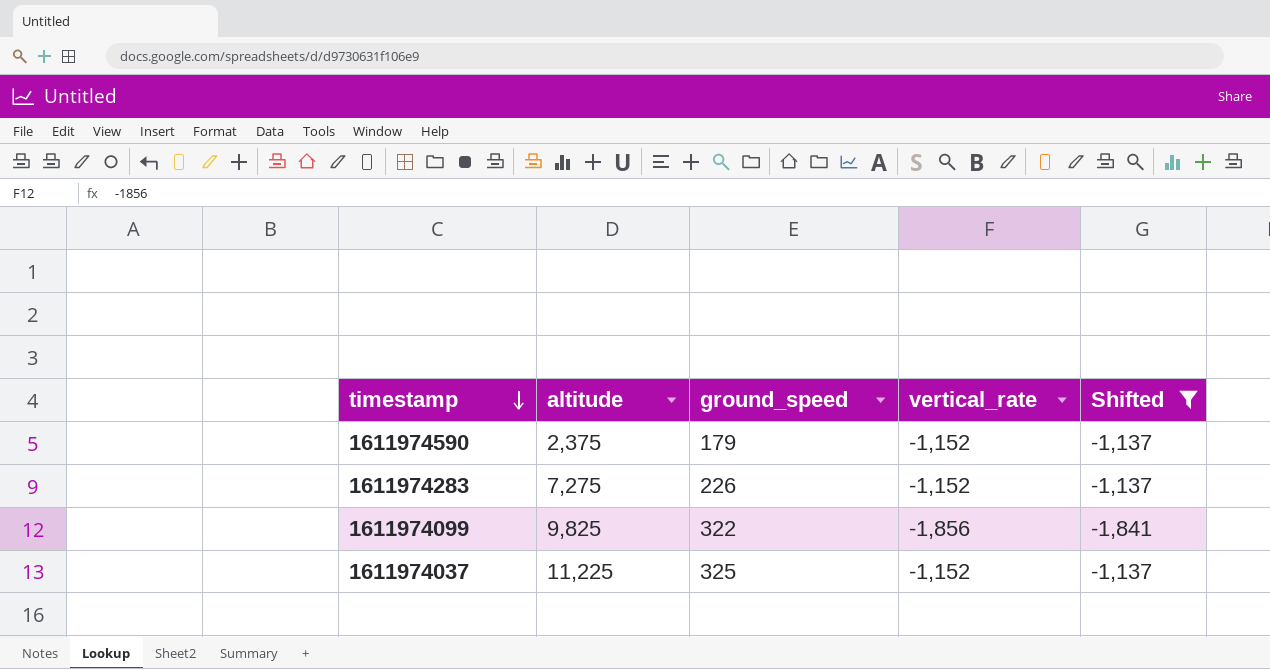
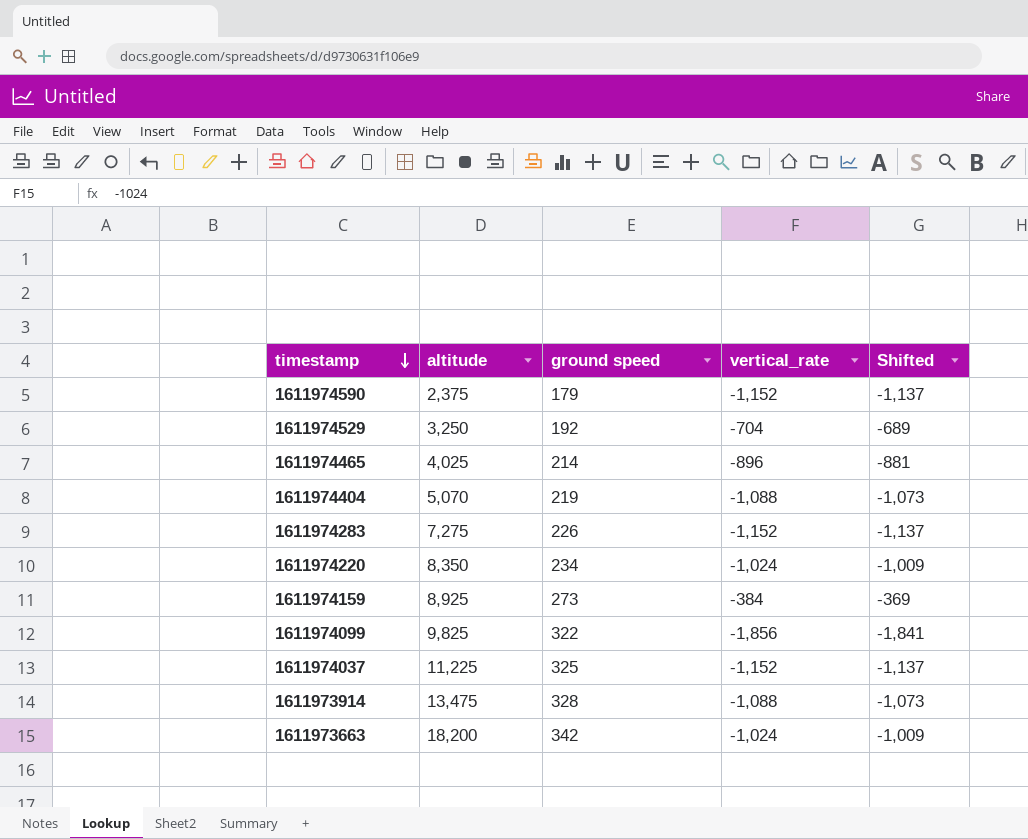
filter: Shifted <= -1,137 -> none
column name: ground_speed -> ground speed

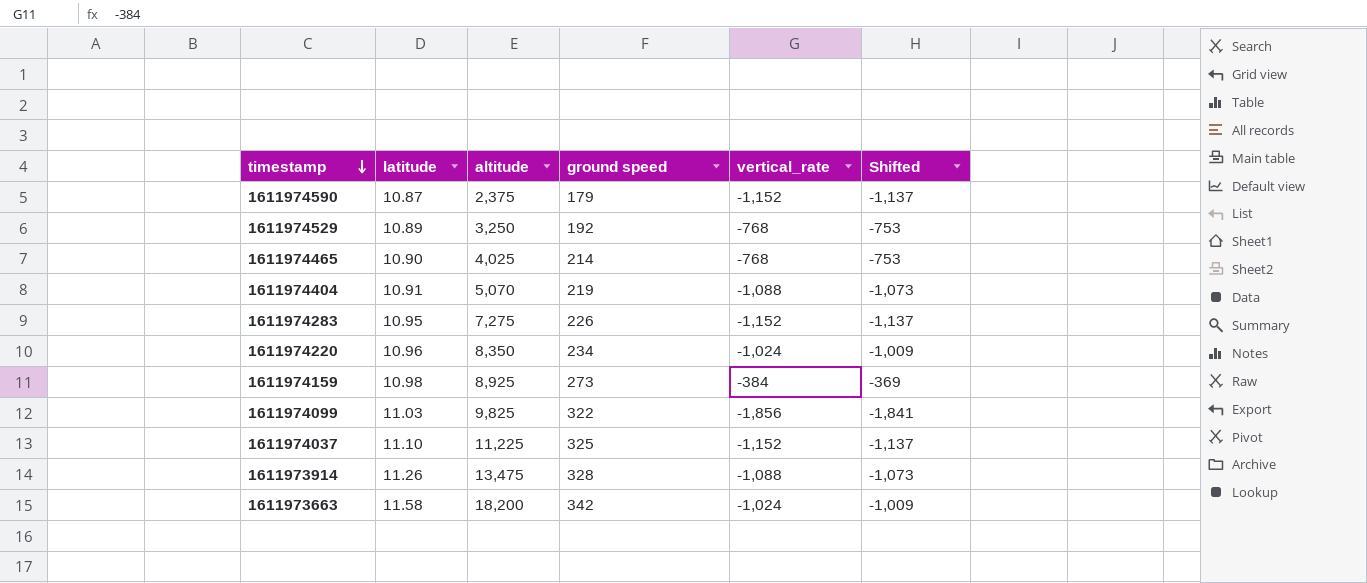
column latitude | position: none -> 2
1611974529 | vertical_rate: -704 -> -768
1611974529 | Shifted: -689 -> -753
1611974465 | vertical_rate: -896 -> -768
1611974465 | Shifted: -881 -> -753

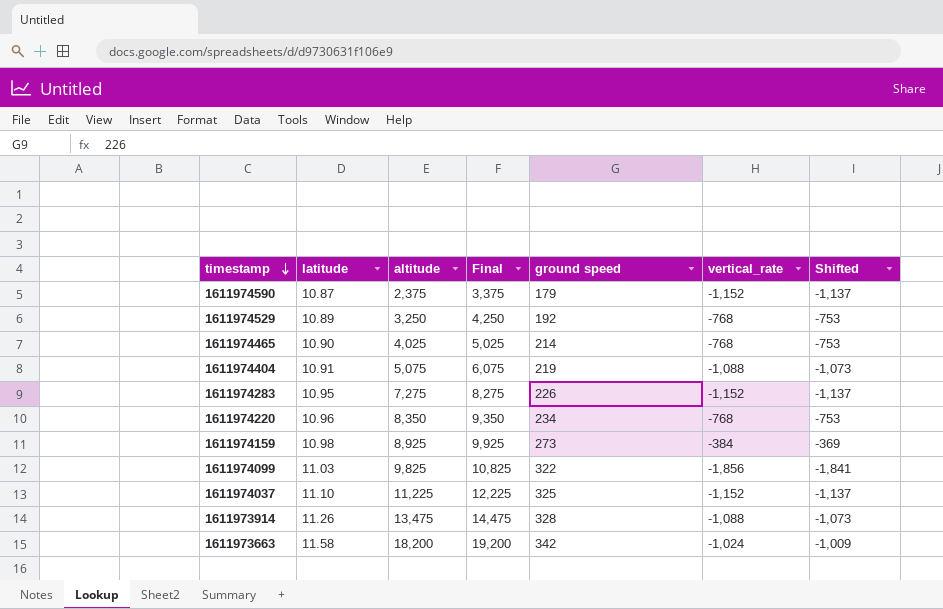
column Final | formula: none -> [altitude] + 1000
1611974404 | altitude: 5,070 -> 5,075
1611974220 | vertical_rate: -1,024 -> -768
1611974220 | Shifted: -1,009 -> -753

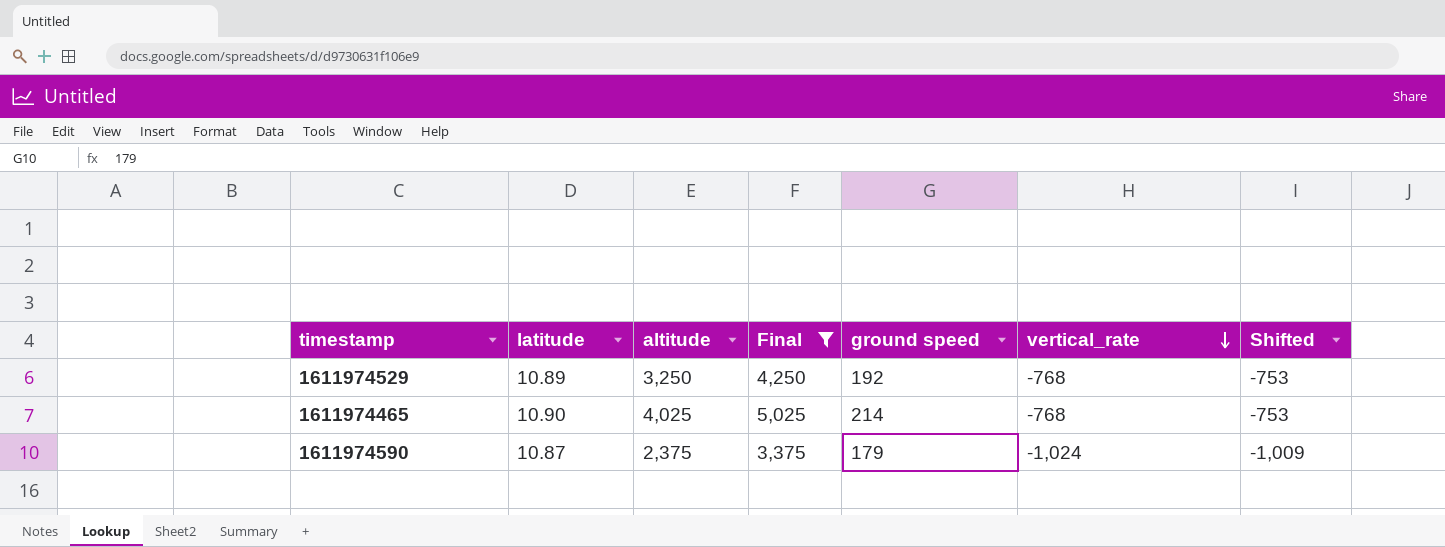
filter: none -> Final <= 5,025
row order: timestamp descending -> vertical_rate descending
1611974590 | vertical_rate: -1,152 -> -1,024
1611974590 | Shifted: -1,137 -> -1,009

